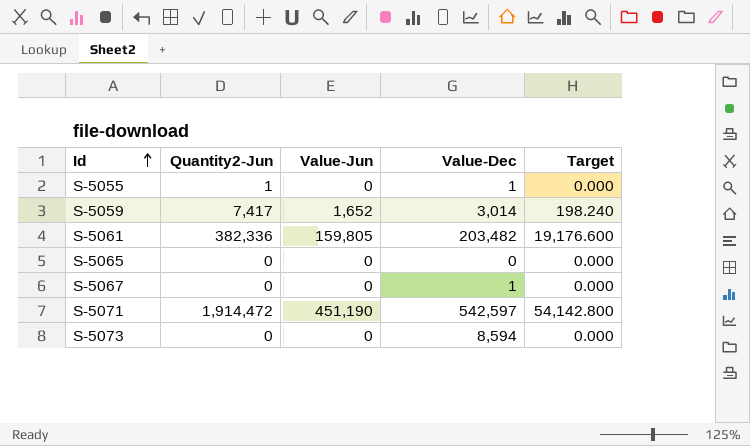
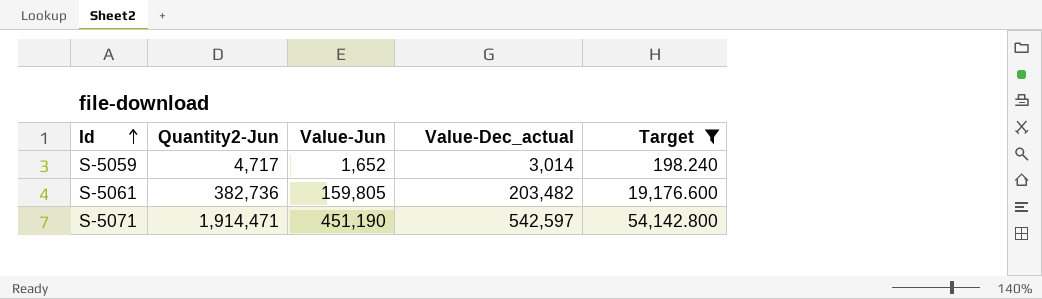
filter: none -> Target != 0.000
column name: Value-Dec -> Value-Dec_actual
S-5059 | Quantity2-Jun: 7,417 -> 4,717
S-5061 | Quantity2-Jun: 382,336 -> 382,736
S-5071 | Quantity2-Jun: 1,914,472 -> 1,914,471

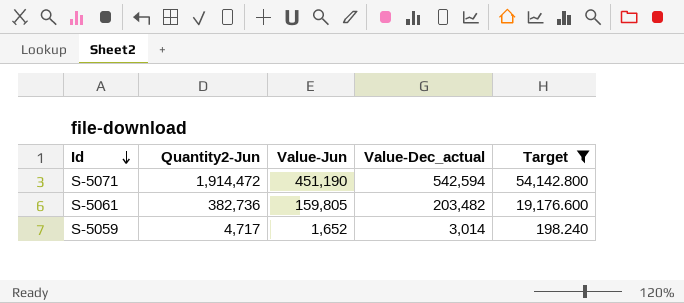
row order: Id ascending -> Id descending
S-5071 | Quantity2-Jun: 1,914,471 -> 1,914,472
S-5071 | Value-Dec_actual: 542,597 -> 542,594

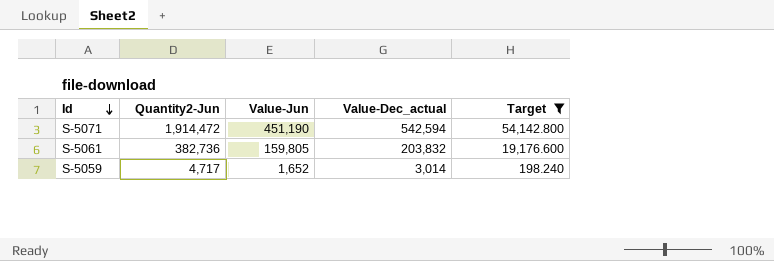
S-5061 | Value-Dec_actual: 203,482 -> 203,832

